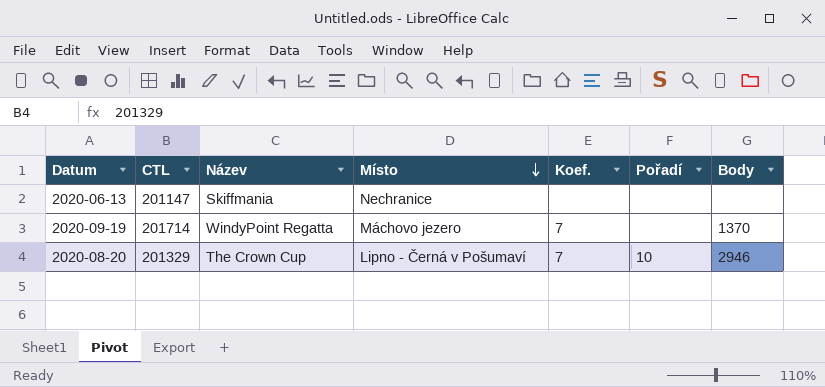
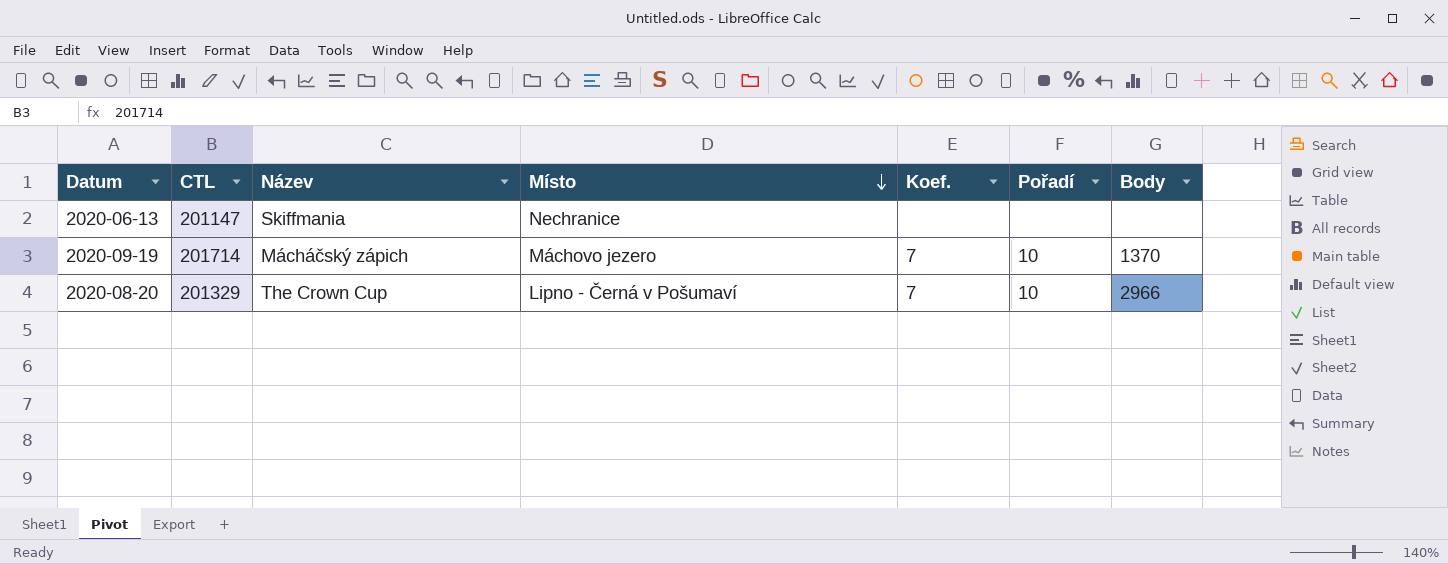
2020-09-19 | Název: WindyPoint Regatta -> Mácháčský zápich
2020-09-19 | Pořadí: none -> 10
2020-08-20 | Body: 2946 -> 2966

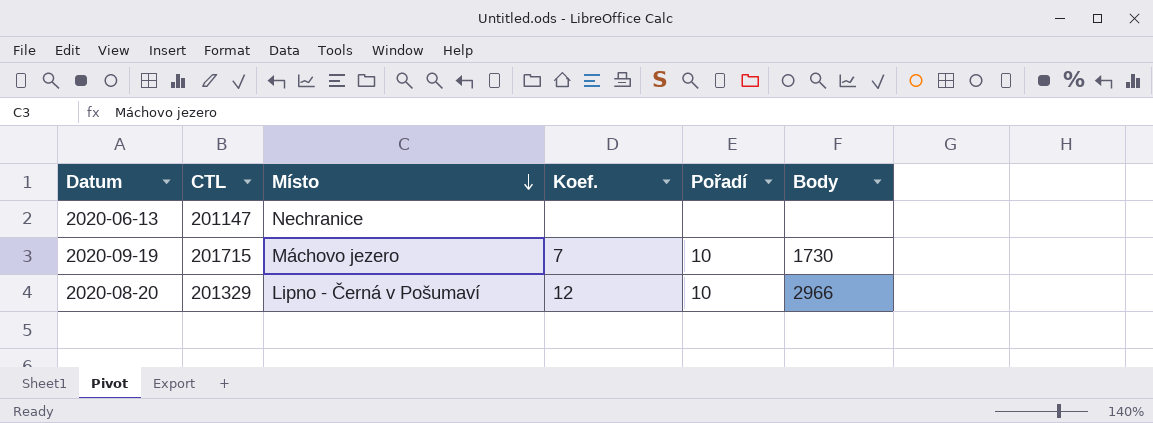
column Název | position: 3 -> none
2020-09-19 | CTL: 201714 -> 201715
2020-09-19 | Body: 1370 -> 1730
2020-08-20 | Koef.: 7 -> 12

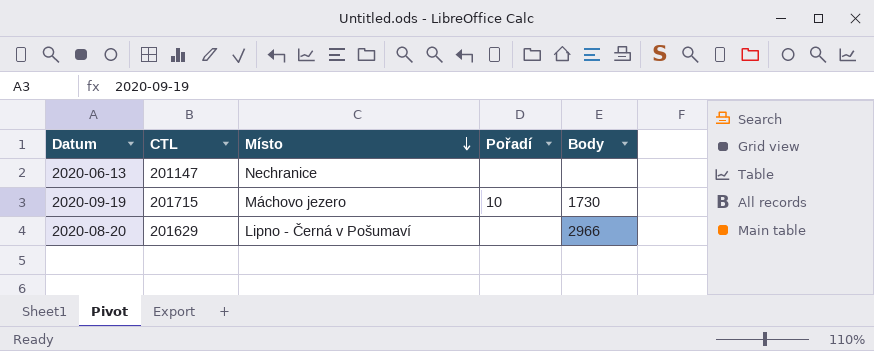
column Koef. | position: 4 -> none
2020-08-20 | CTL: 201329 -> 201629
2020-08-20 | Pořadí: 10 -> none

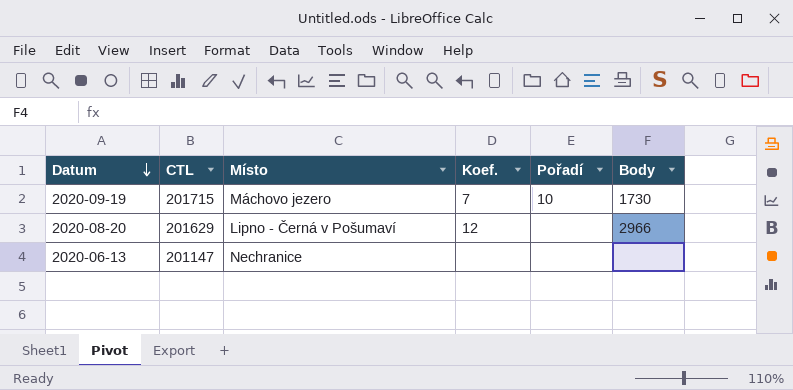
row order: Místo descending -> Datum descending
column Koef. | position: none -> 4

